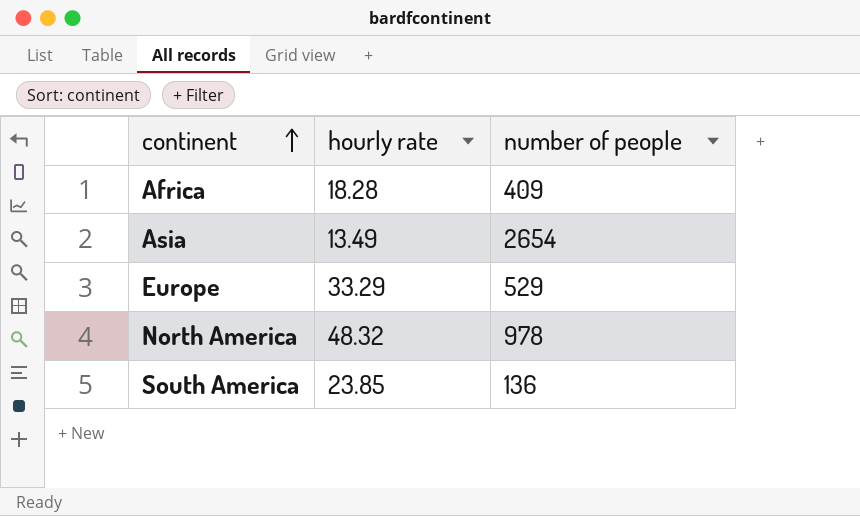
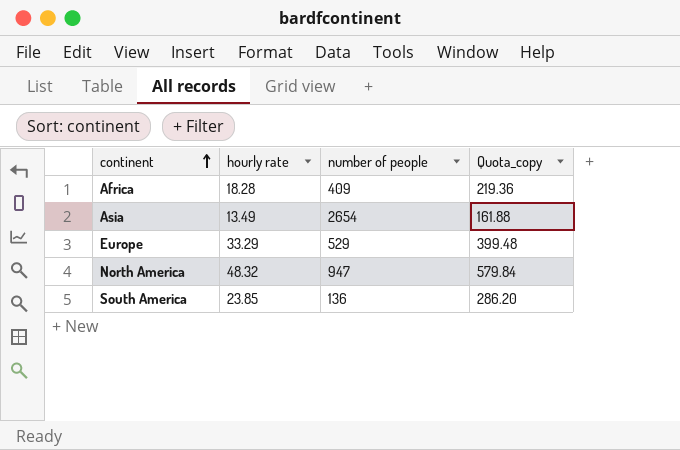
column Quota_copy | formula: none -> [hourly rate] * 12
North America | number of people: 978 -> 947

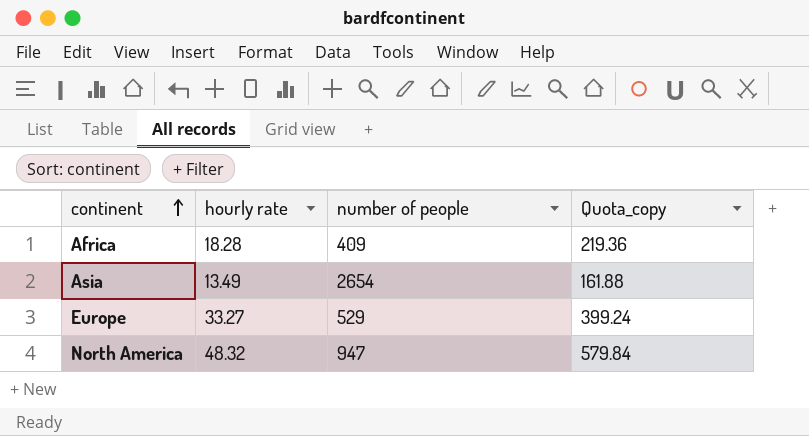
row South America: 23.85 | 136 | 286.20 -> none
Europe | hourly rate: 33.29 -> 33.27
Europe | Quota_copy: 399.48 -> 399.24

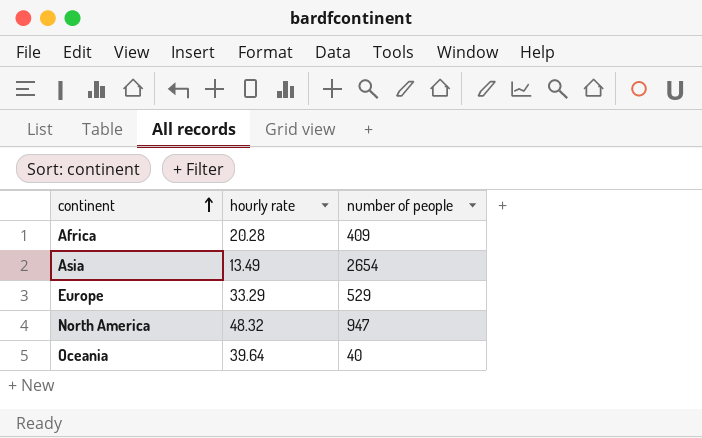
column Quota_copy | formula: [hourly rate] * 12 -> none
Africa | hourly rate: 18.28 -> 20.28
Europe | hourly rate: 33.27 -> 33.29
row Oceania: none -> 39.64 | 40

